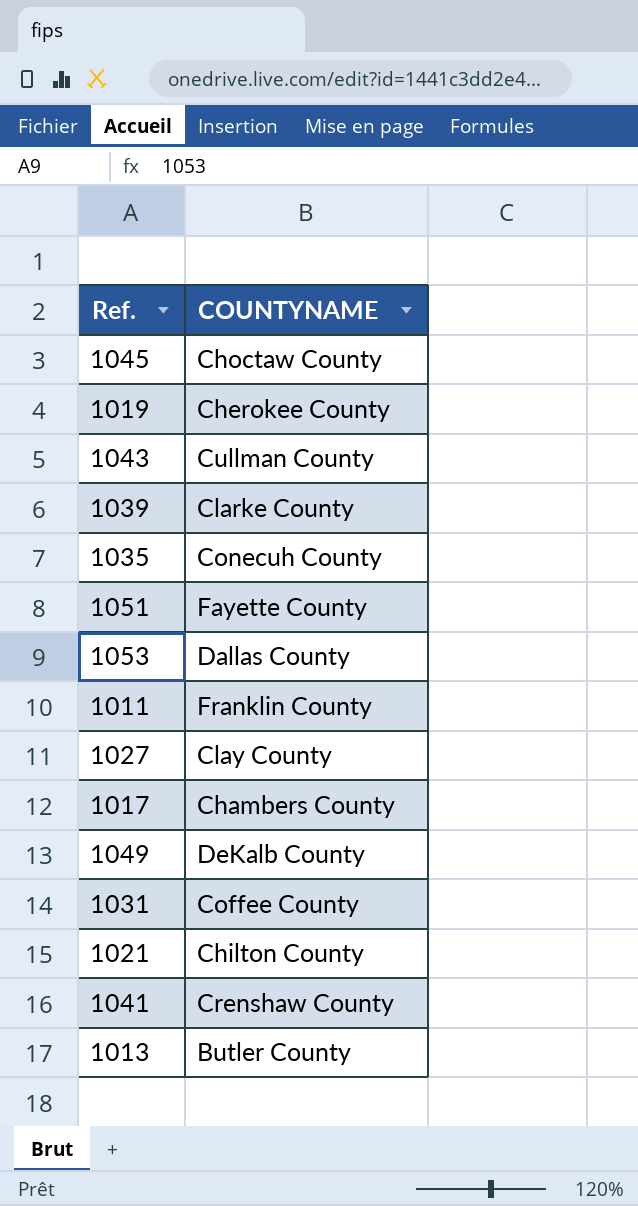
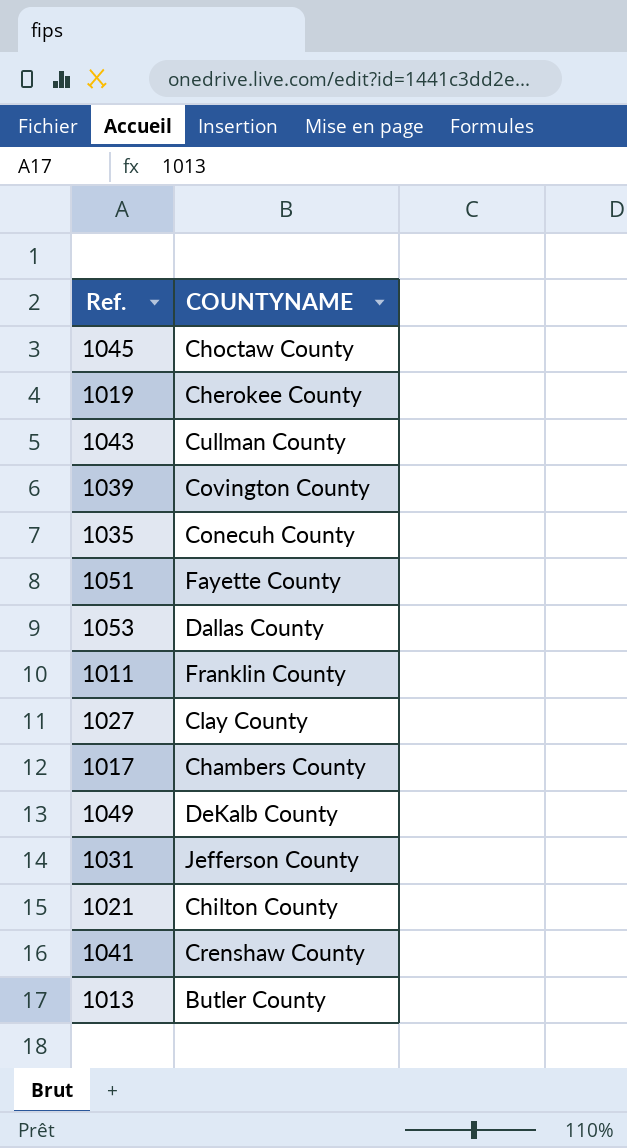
1039 | COUNTYNAME: Clarke County -> Covington County
1031 | COUNTYNAME: Coffee County -> Jefferson County

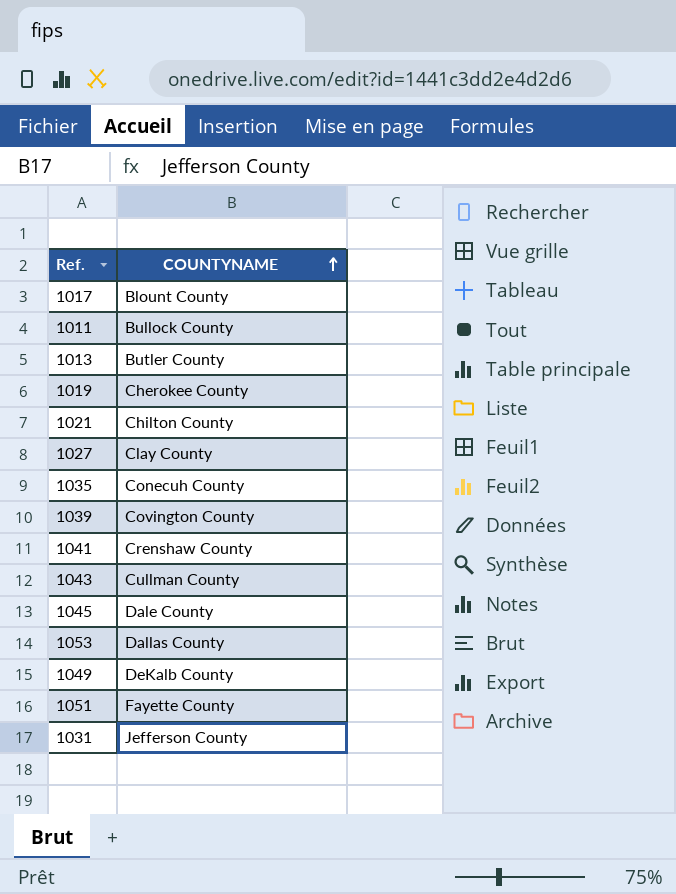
row order: none -> COUNTYNAME ascending
1017 | COUNTYNAME: Chambers County -> Blount County
1011 | COUNTYNAME: Franklin County -> Bullock County
1045 | COUNTYNAME: Choctaw County -> Dale County

